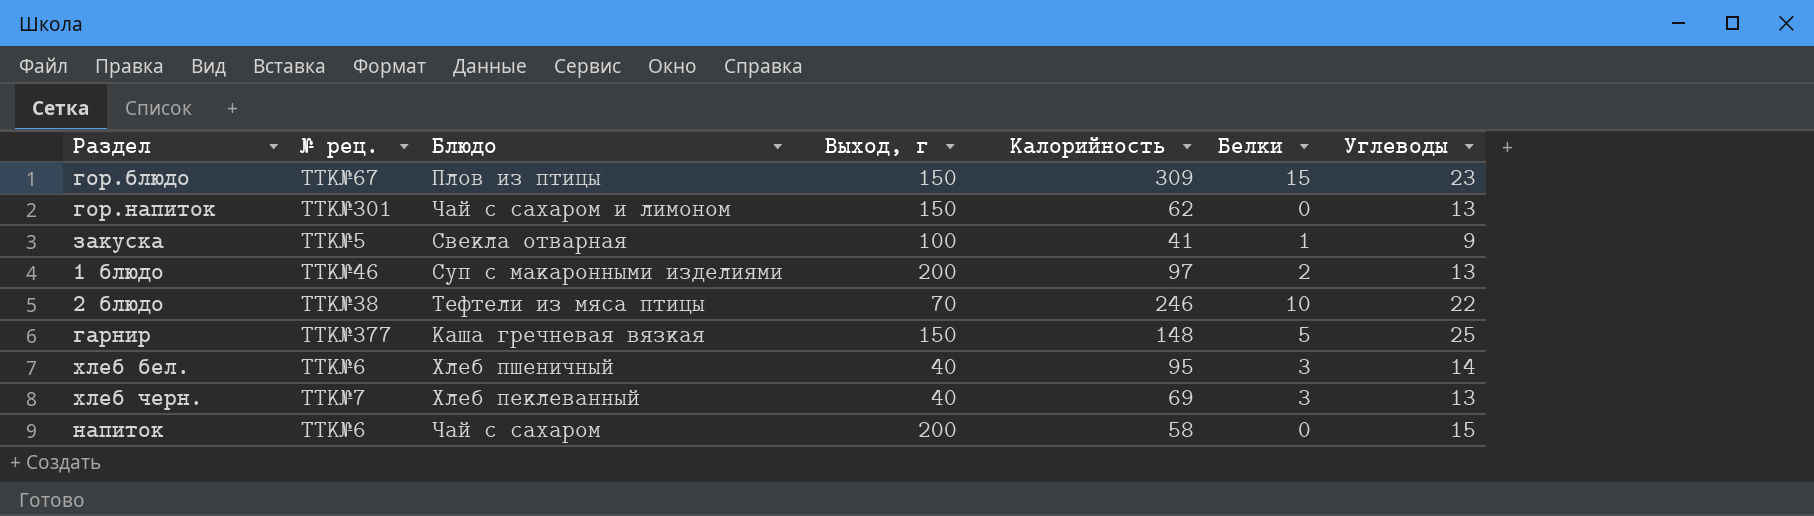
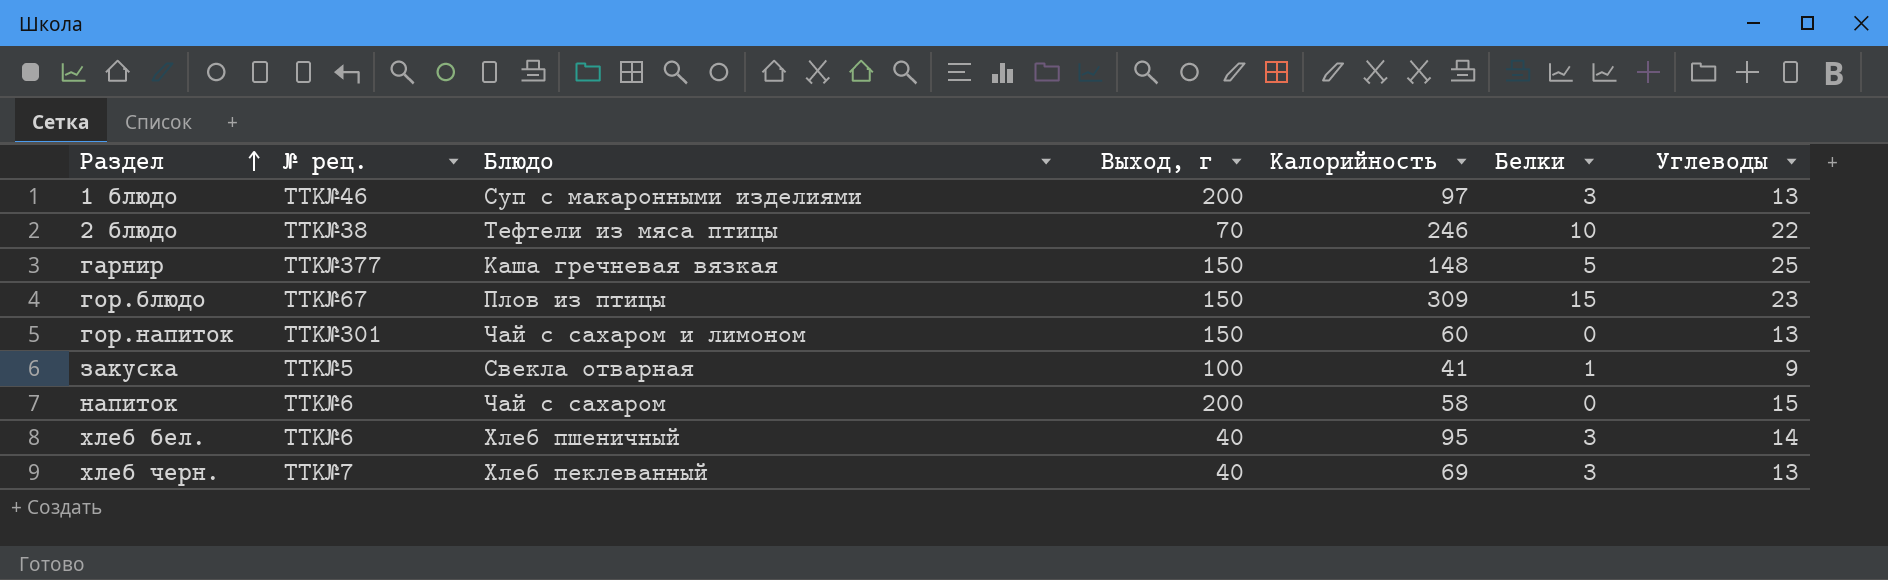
row order: none -> Раздел ascending
1 блюдо | Белки: 2 -> 3
гор.напиток | Калорийность: 62 -> 60

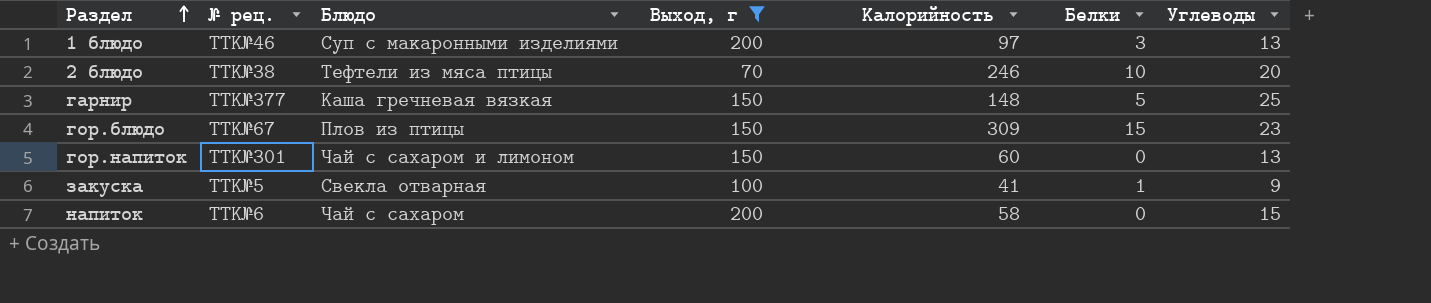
filter: none -> Выход, г != 40
2 блюдо | Углеводы: 22 -> 20

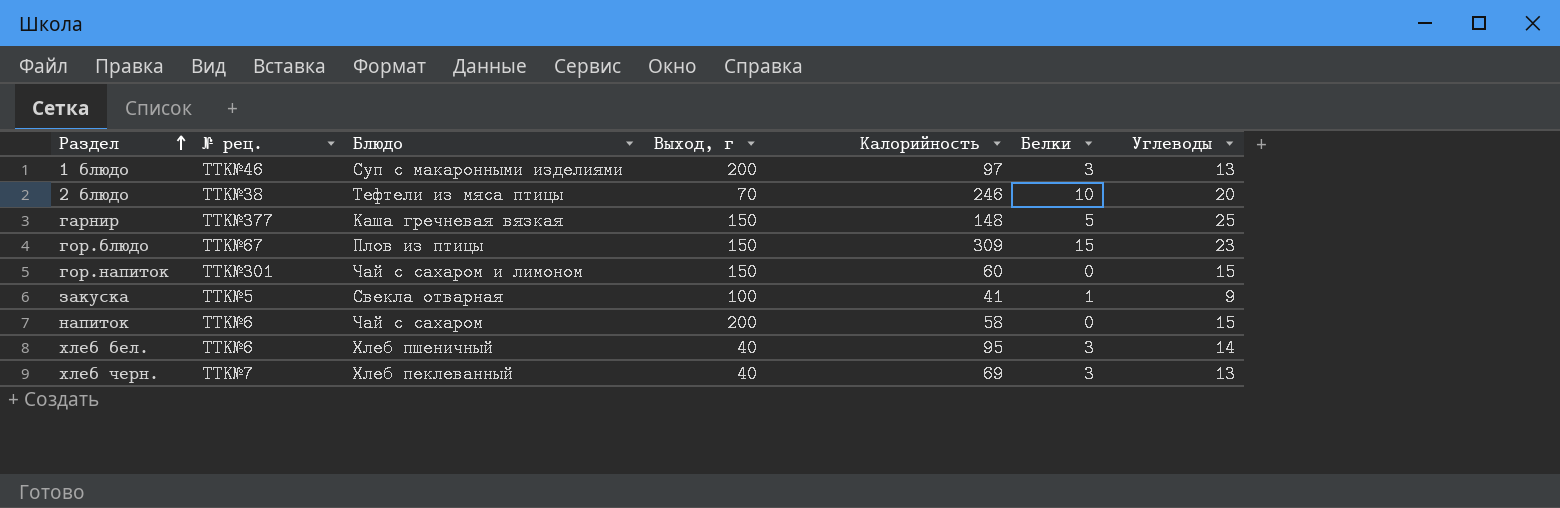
filter: Выход, г != 40 -> none
гор.напиток | Углеводы: 13 -> 15

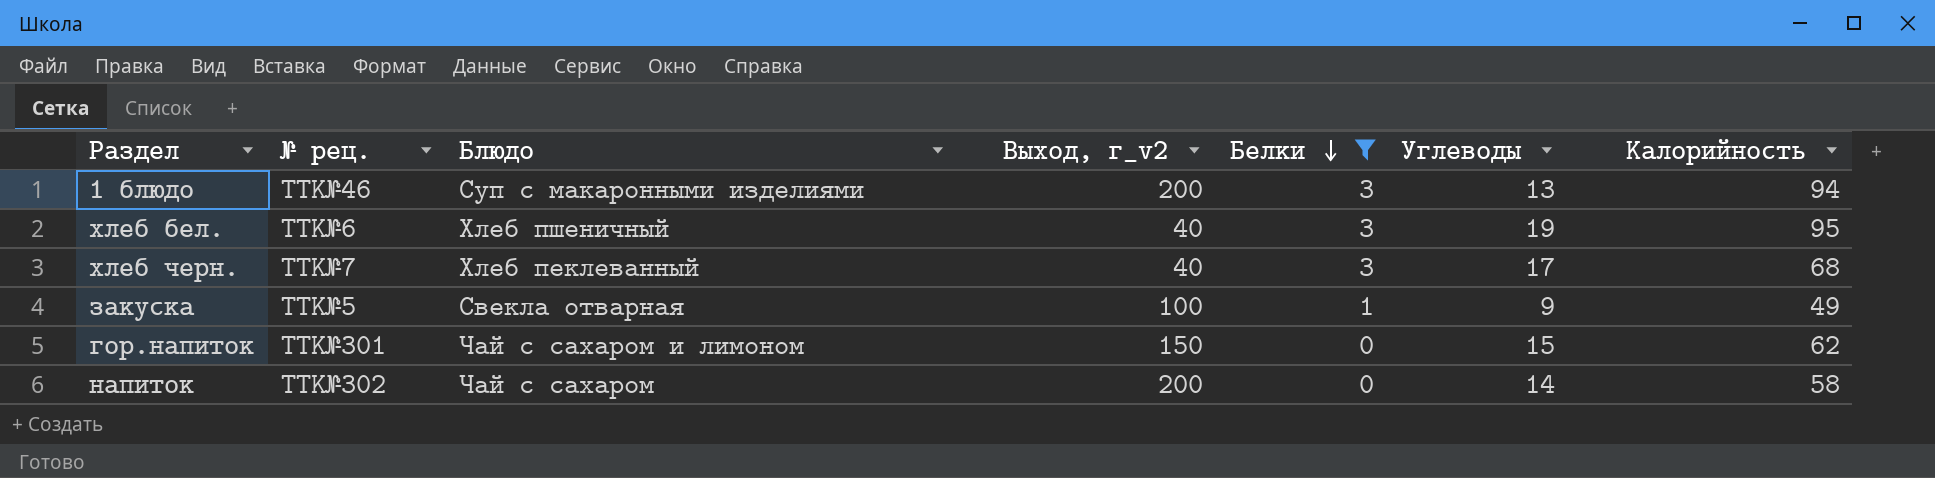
filter: none -> Белки <= 3
row order: Раздел ascending -> Белки descending
column name: Выход, г -> Выход, г_v2
column Калорийность | position: 5 -> 7
1 блюдо | Калорийность: 97 -> 94
хлеб бел. | Углеводы: 14 -> 19
хлеб черн. | Углеводы: 13 -> 17
хлеб черн. | Калорийность: 69 -> 68
закуска | Калорийность: 41 -> 49
гор.напиток | Калорийность: 60 -> 62
напиток | № рец.: ТТК№6 -> ТТК№302
напиток | Углеводы: 15 -> 14

